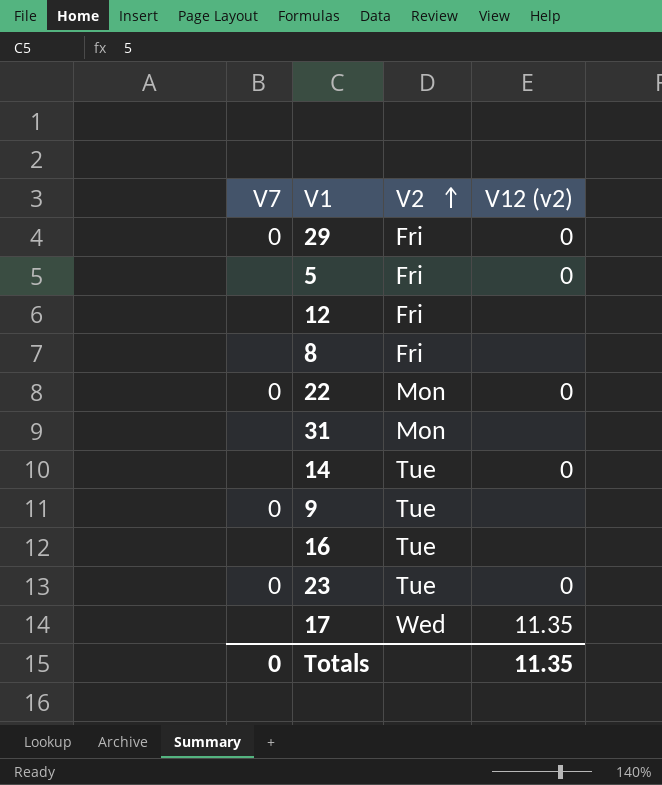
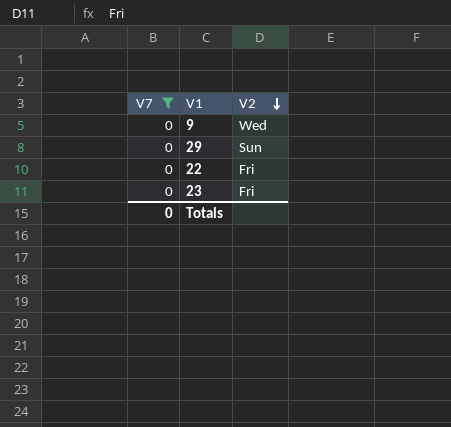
filter: none -> V7 = 0
row order: V2 ascending -> V2 descending
column V12 (v2) | position: 4 -> none
9 | V2: Tue -> Wed
29 | V2: Fri -> Sun
22 | V2: Mon -> Fri
23 | V2: Tue -> Fri

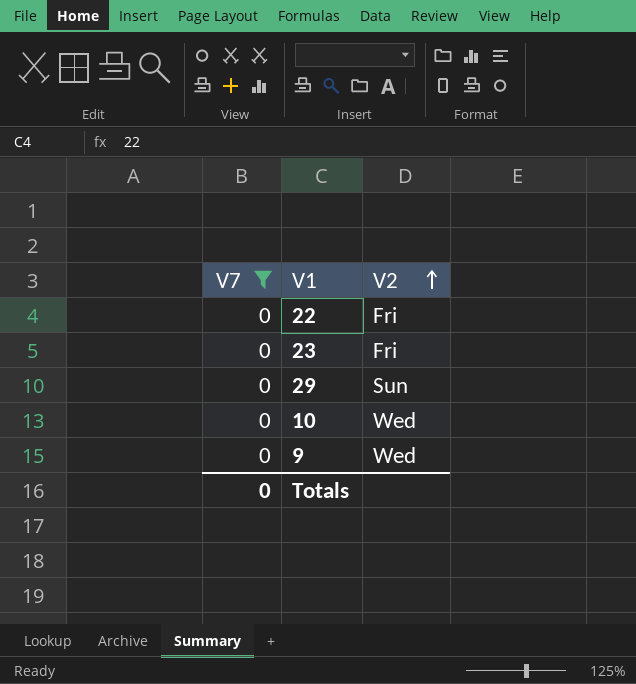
row order: V2 descending -> V2 ascending
row 10: none -> 0 | Wed

